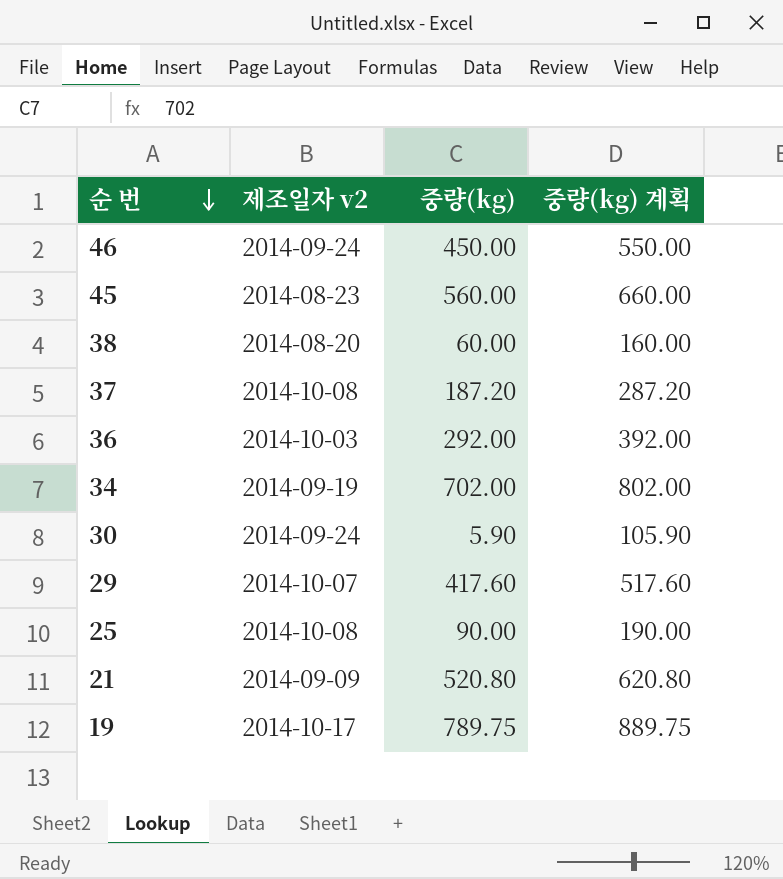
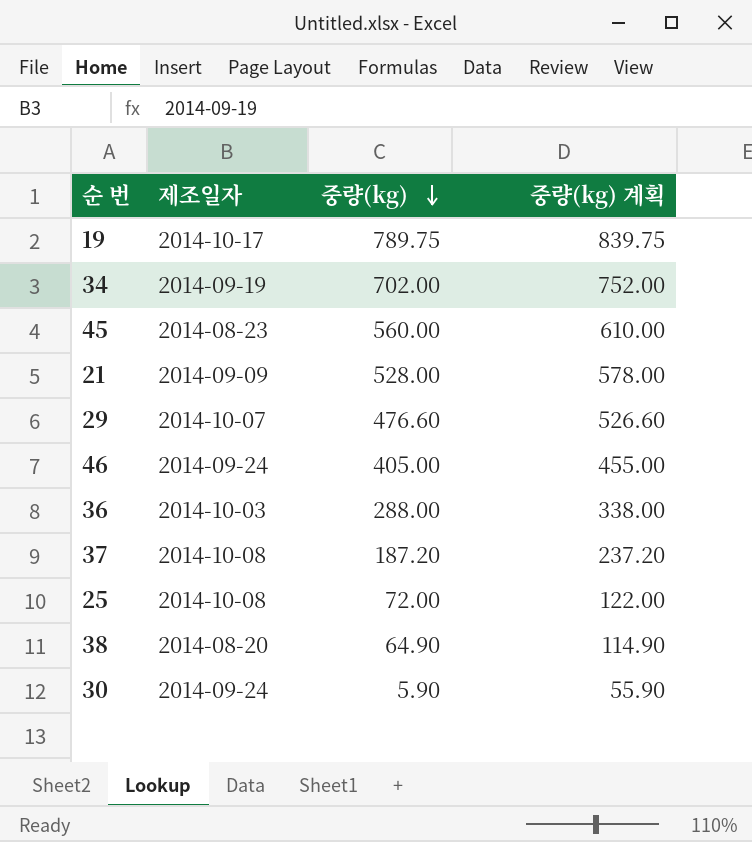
row order: 순 번 descending -> 중량(kg) descending
column name: 제조일자 v2 -> 제조일자
column 중량(kg) 계획 | formula: [중량(kg)] + 100 -> [중량(kg)] + 50
21 | 중량(kg): 520.80 -> 528.00
29 | 중량(kg): 417.60 -> 476.60
46 | 중량(kg): 450.00 -> 405.00
36 | 중량(kg): 292.00 -> 288.00
25 | 중량(kg): 90.00 -> 72.00
38 | 중량(kg): 60.00 -> 64.90

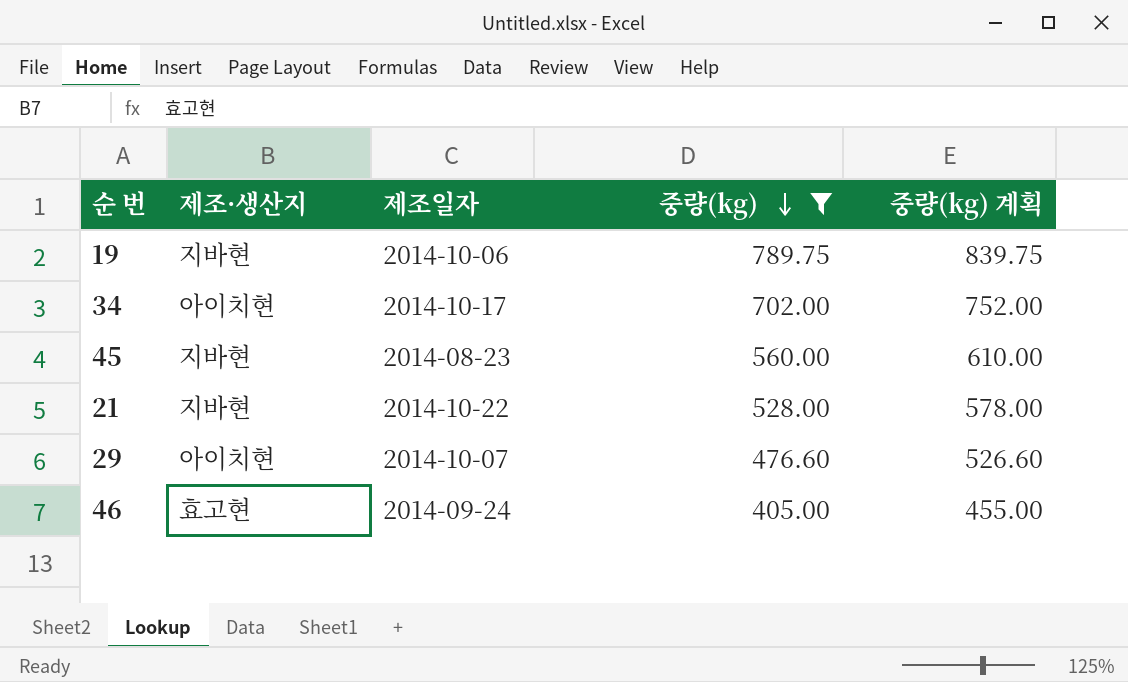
filter: none -> 중량(kg) >= 405.00
column 제조·생산지 | position: none -> 2
19 | 제조일자: 2014-10-17 -> 2014-10-06
34 | 제조일자: 2014-09-19 -> 2014-10-17
21 | 제조일자: 2014-09-09 -> 2014-10-22

